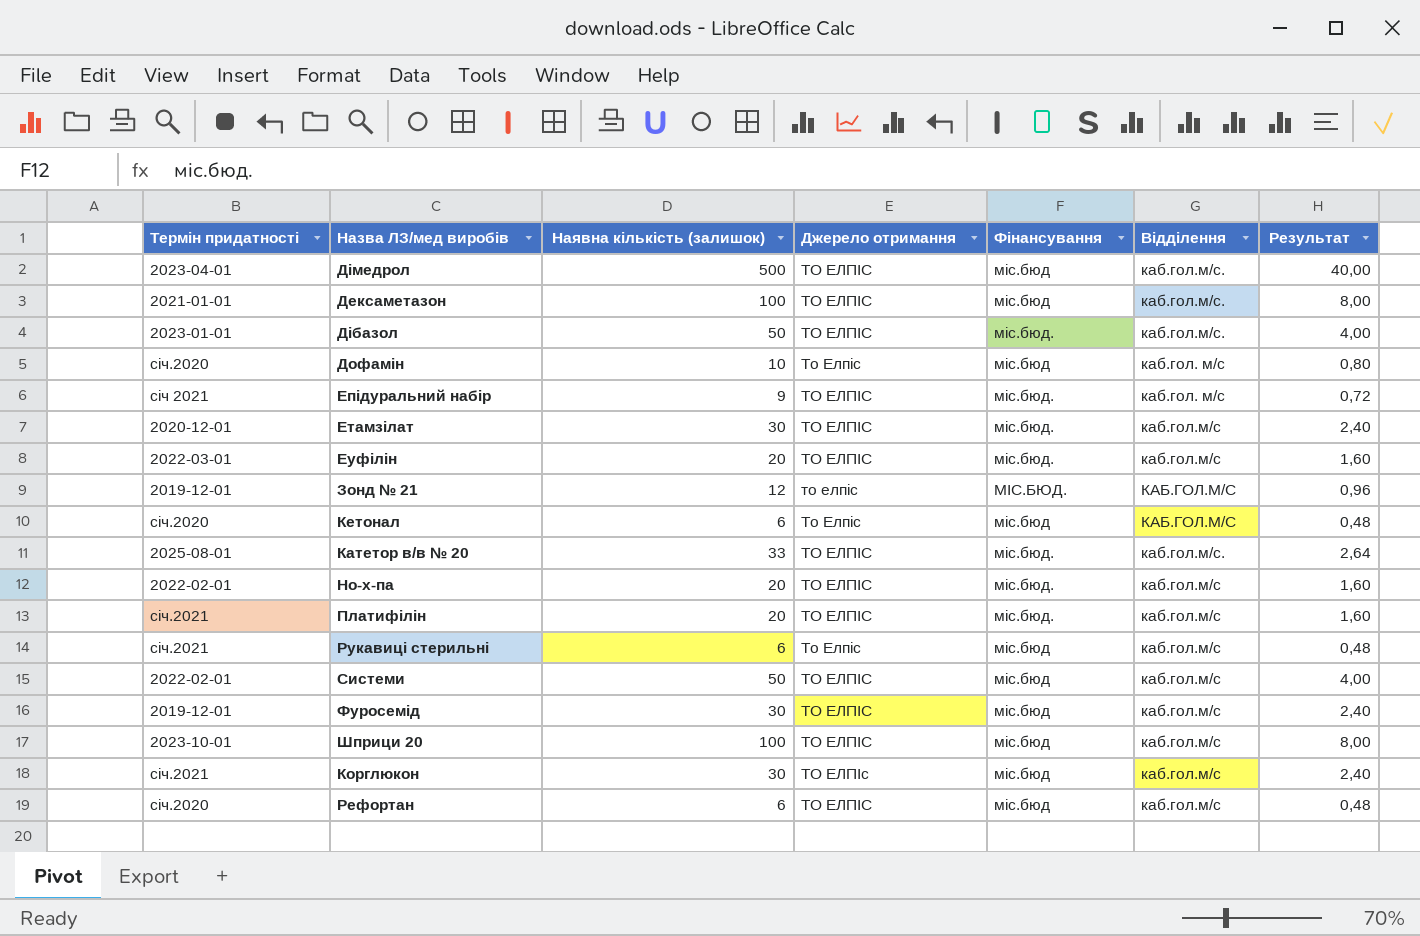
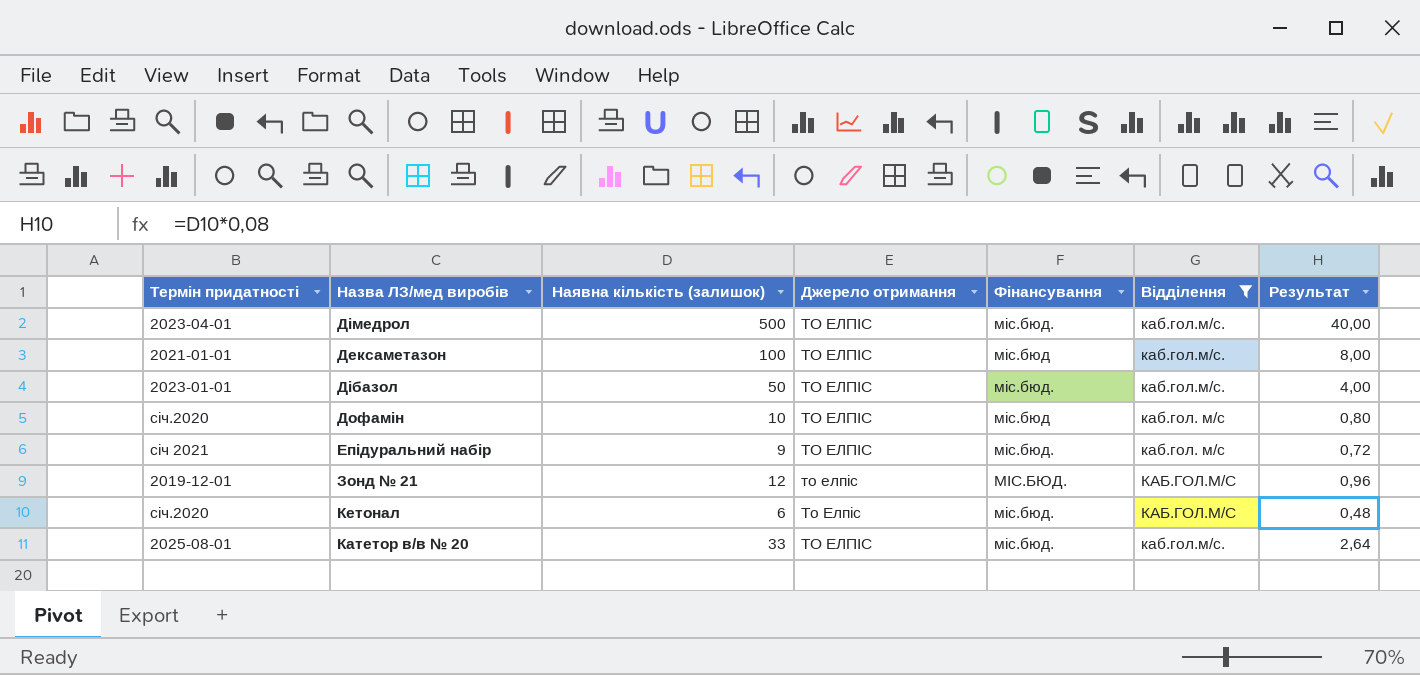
filter: none -> Відділення != каб.гол.м/с
Дімедрол | Фінансування: міс.бюд -> міс.бюд.
Дофамін | Джерело отримання: То Елпіс -> ТО ЕЛПІС
Кетонал | Фінансування: міс.бюд -> міс.бюд.

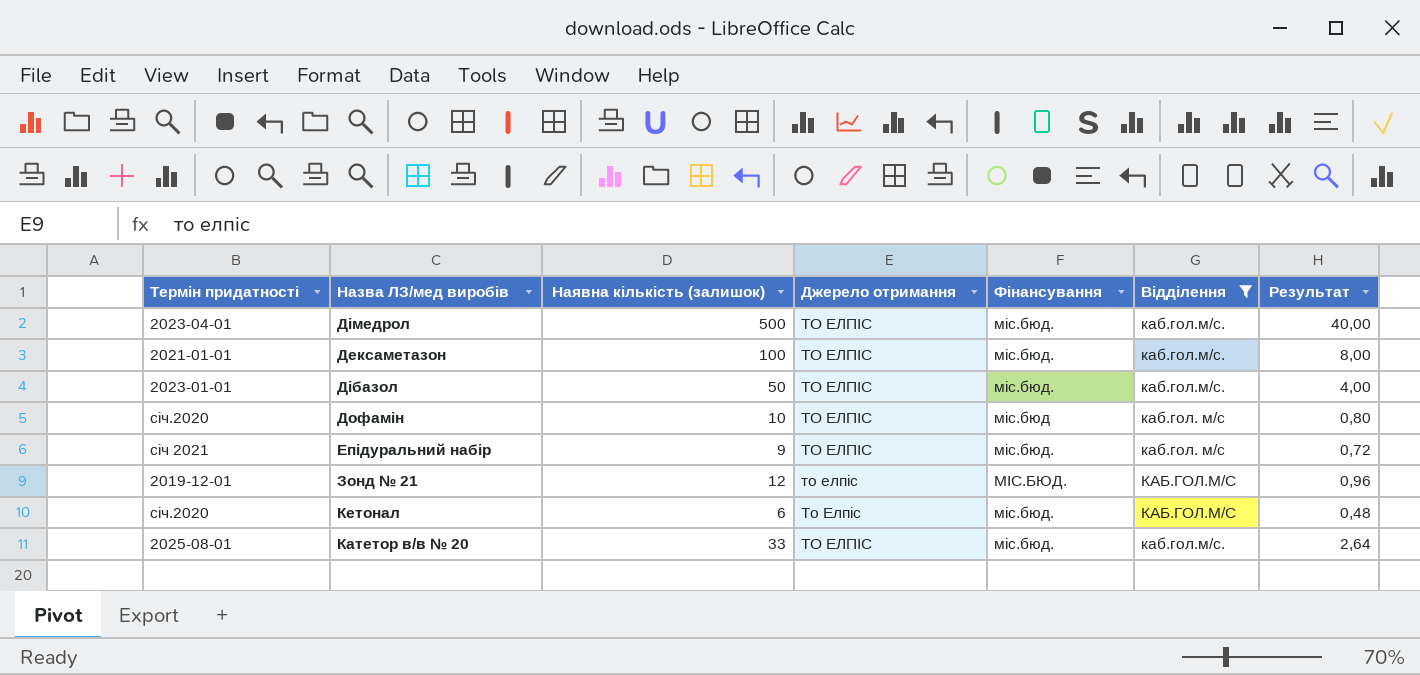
Дексаметазон | Фінансування: міс.бюд -> міс.бюд.

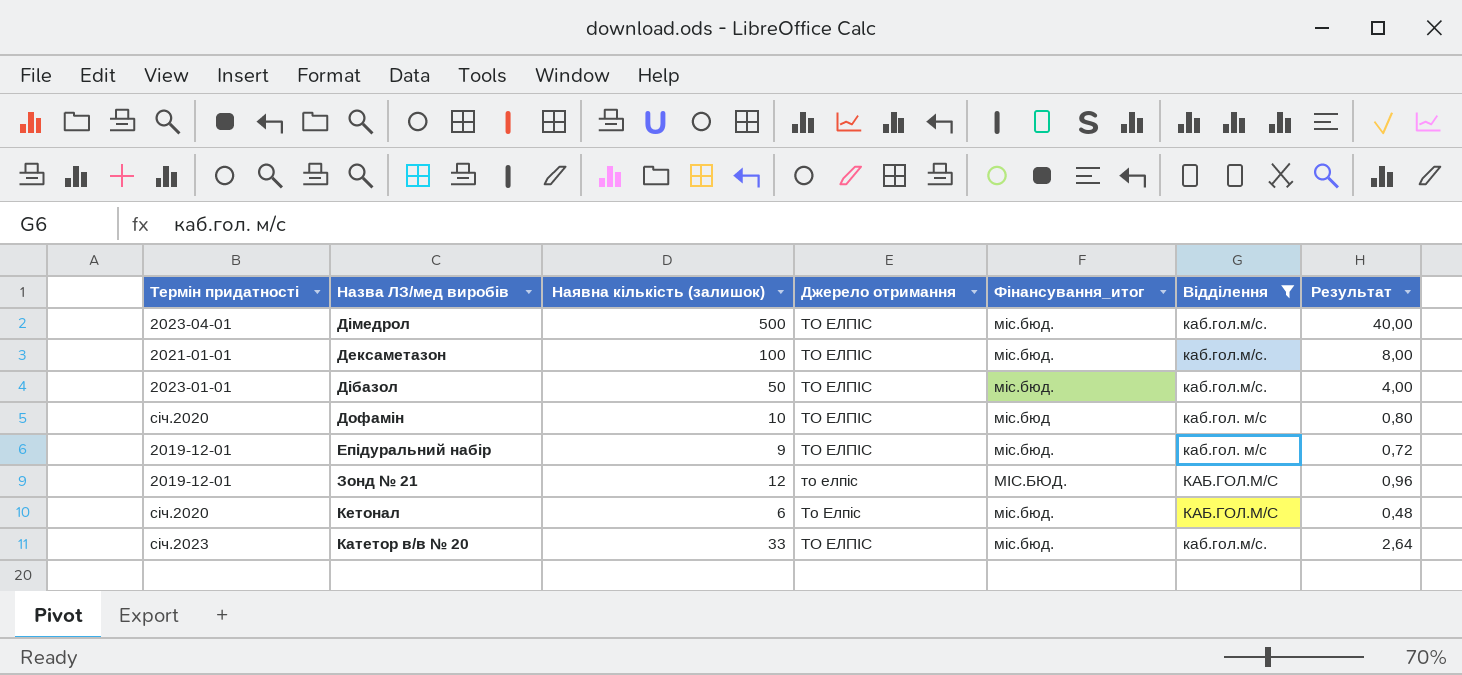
column name: Фінансування -> Фінансування_итог
Епідуральний набір | Термін придатності: січ 2021 -> 2019-12-01
Катетор в/в № 20 | Термін придатності: 2025-08-01 -> січ.2023

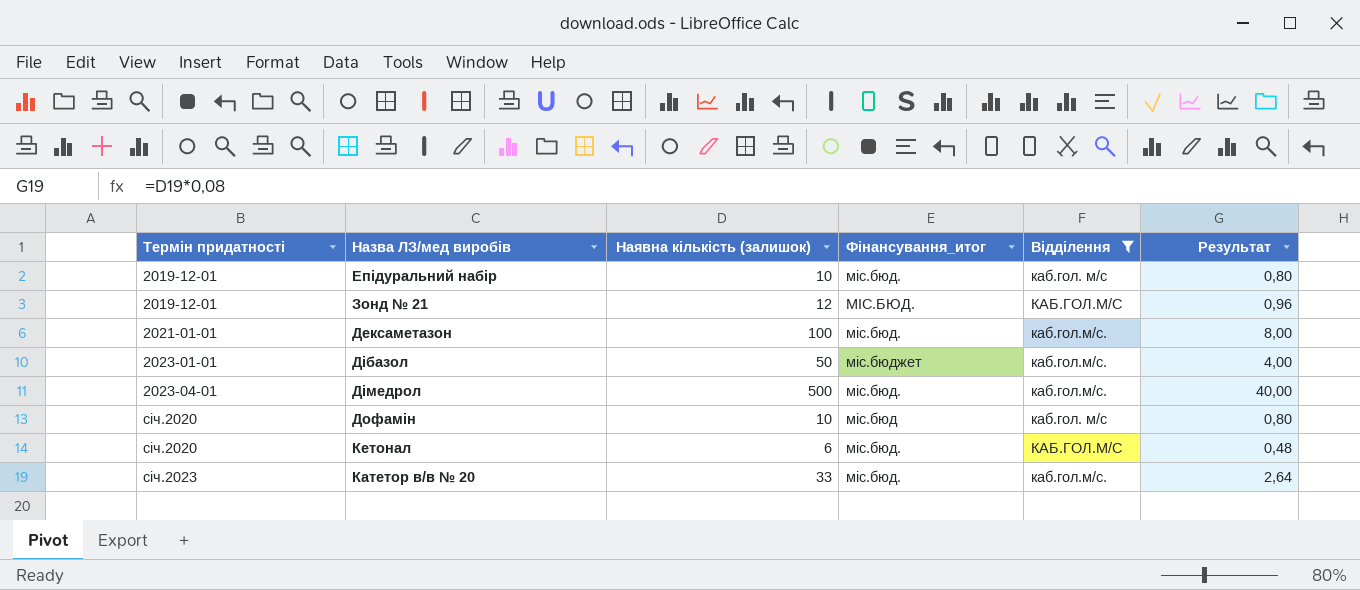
row order: none -> Термін придатності ascending
column Джерело отримання | position: 4 -> none
Епідуральний набір | Наявна кількість (залишок): 9 -> 10
Епідуральний набір | Результат: 0,72 -> 0,80
Дібазол | Фінансування_итог: міс.бюд. -> міс.бюджет

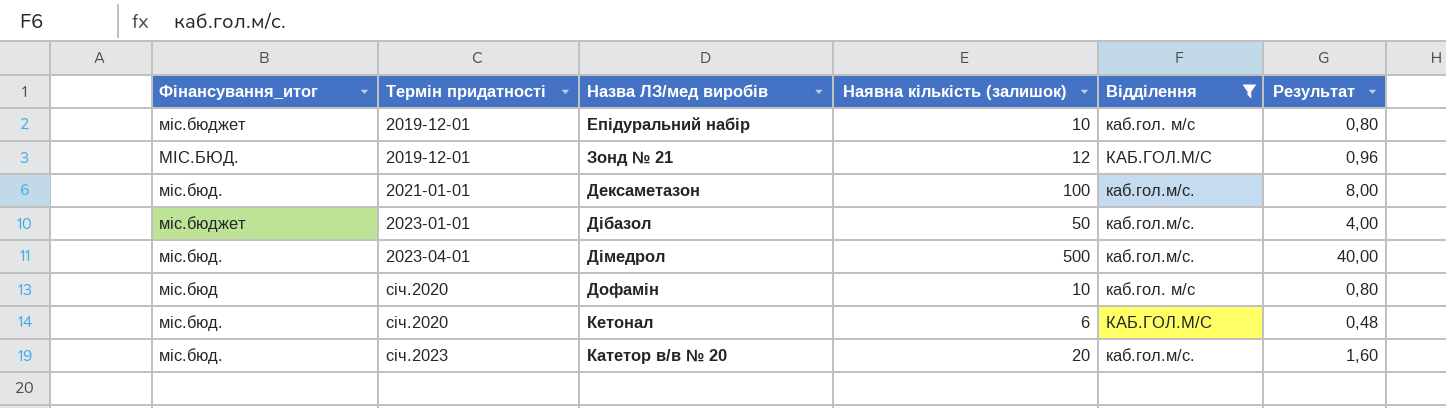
column Фінансування_итог | position: 4 -> 1
Епідуральний набір | Фінансування_итог: міс.бюд. -> міс.бюджет
Катетор в/в № 20 | Наявна кількість (залишок): 33 -> 20
Катетор в/в № 20 | Результат: 2,64 -> 1,60

